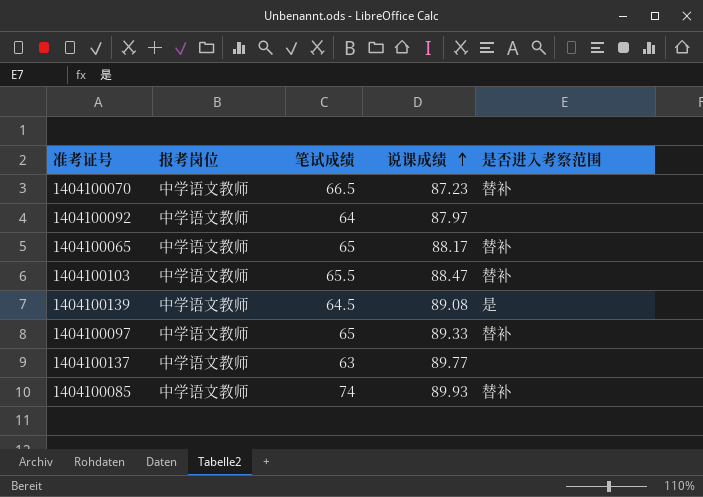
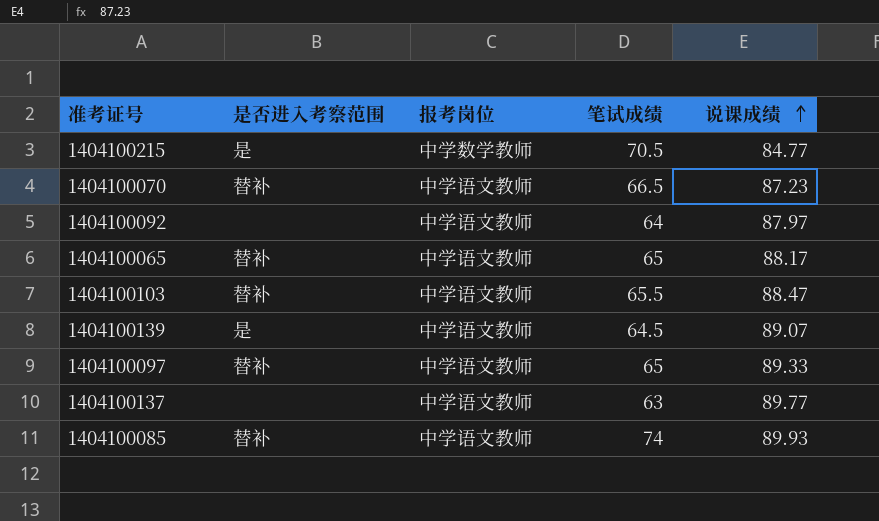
column 是否进入考察范围 | position: 5 -> 2
row 1404100215: none -> 是 | 中学数学教师 | 70.5 | 84.77
1404100139 | 说课成绩: 89.08 -> 89.07

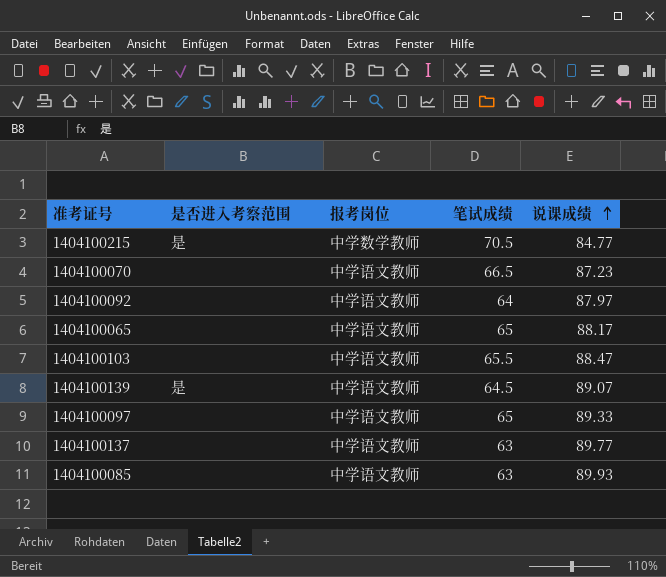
1404100070 | 是否进入考察范围: 替补 -> none
1404100065 | 是否进入考察范围: 替补 -> none
1404100103 | 是否进入考察范围: 替补 -> none
1404100097 | 是否进入考察范围: 替补 -> none
1404100085 | 是否进入考察范围: 替补 -> none
1404100085 | 笔试成绩: 74 -> 63

